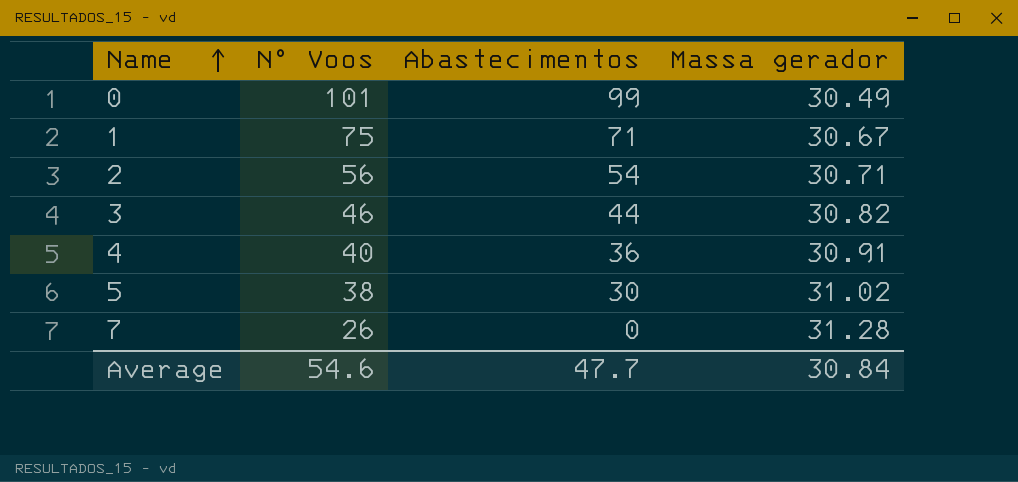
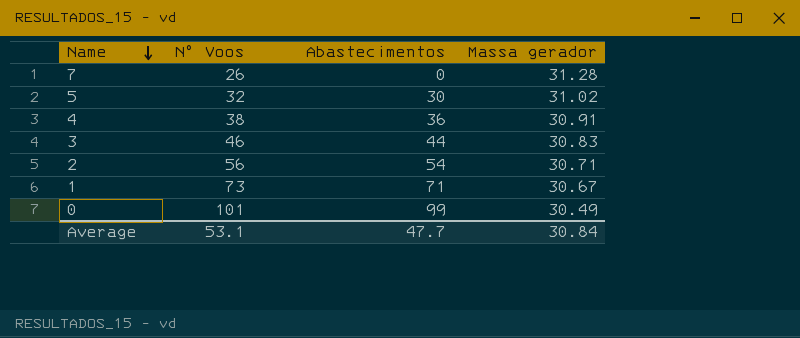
row order: Name ascending -> Name descending
5 | N° Voos: 38 -> 32
4 | N° Voos: 40 -> 38
3 | Massa gerador: 30.82 -> 30.83
1 | N° Voos: 75 -> 73
Average | N° Voos: 54.6 -> 53.1

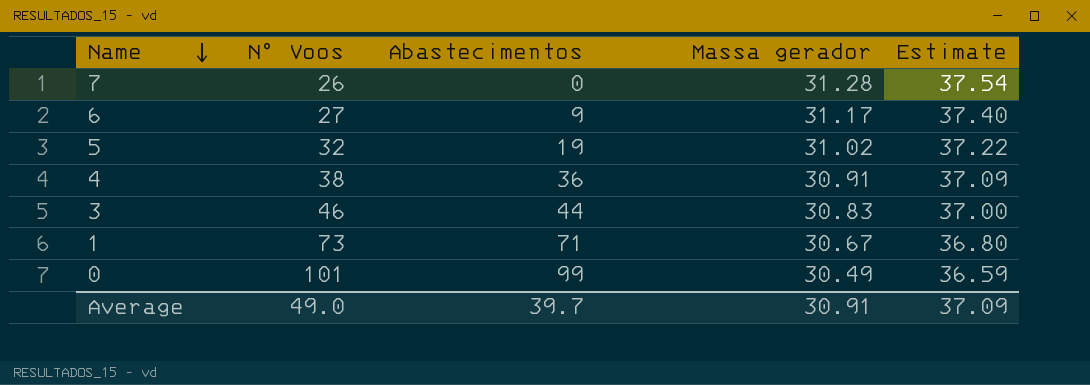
column Estimate | formula: none -> [Massa gerador] * 1.2
row 2: 56 | 54 | 30.71 -> none
row 6: none -> 27 | 9 | 31.17 | 37.40
5 | Abastecimentos: 30 -> 19
Average | N° Voos: 53.1 -> 49.0
Average | Abastecimentos: 47.7 -> 39.7
Average | Massa gerador: 30.84 -> 30.91

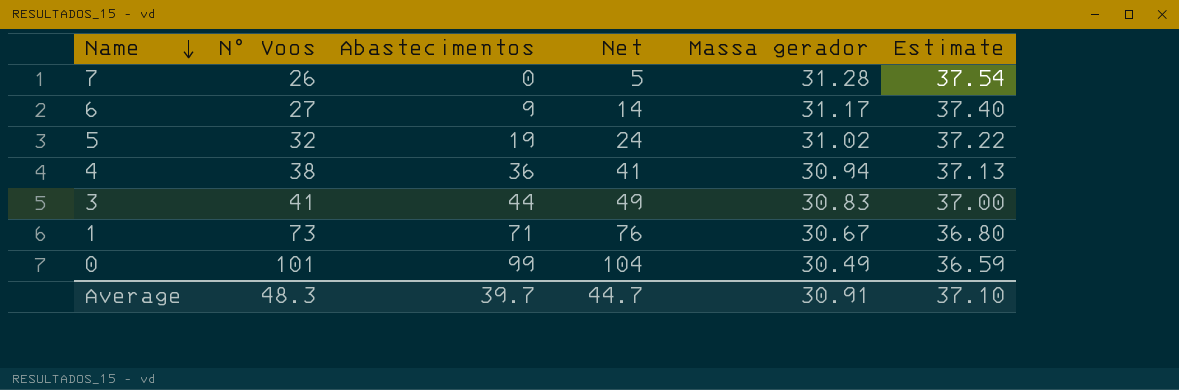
column Net | formula: none -> [Abastecimentos] + 5
4 | Massa gerador: 30.91 -> 30.94
4 | Estimate: 37.09 -> 37.13
3 | N° Voos: 46 -> 41
Average | N° Voos: 49.0 -> 48.3
Average | Estimate: 37.09 -> 37.10

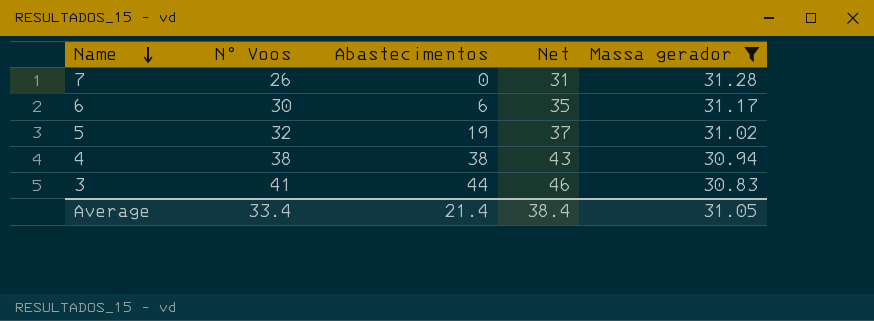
filter: none -> Massa gerador >= 30.83
column Estimate | formula: [Massa gerador] * 1.2 -> none
column Net | formula: [Abastecimentos] + 5 -> [N° Voos] + 5
6 | N° Voos: 27 -> 30
6 | Abastecimentos: 9 -> 6
4 | Abastecimentos: 36 -> 38
Average | N° Voos: 48.3 -> 33.4
Average | Abastecimentos: 39.7 -> 21.4
Average | Net: 44.7 -> 38.4
Average | Massa gerador: 30.91 -> 31.05

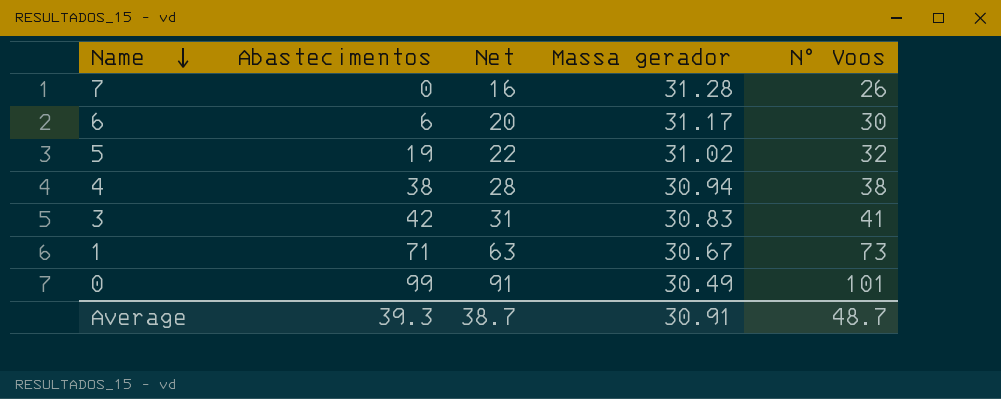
filter: Massa gerador >= 30.83 -> none
column Net | formula: [N° Voos] + 5 -> [N° Voos] - 10
column N° Voos | position: 2 -> 5
3 | Abastecimentos: 44 -> 42
Average | Abastecimentos: 21.4 -> 39.3
Average | Net: 38.4 -> 38.7
Average | Massa gerador: 31.05 -> 30.91
Average | N° Voos: 33.4 -> 48.7

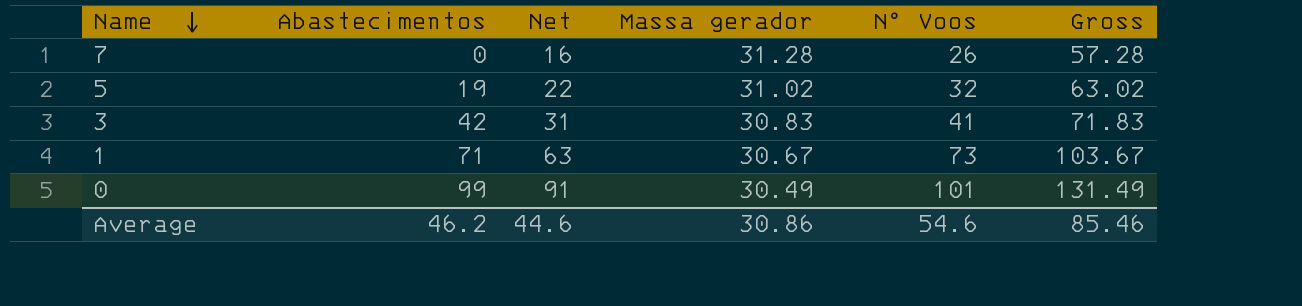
column Gross | formula: none -> [Massa gerador] + [N° Voos]
row 6: 6 | 20 | 31.17 | 30 -> none
row 4: 38 | 28 | 30.94 | 38 -> none
Average | Abastecimentos: 39.3 -> 46.2
Average | Net: 38.7 -> 44.6
Average | Massa gerador: 30.91 -> 30.86
Average | N° Voos: 48.7 -> 54.6

